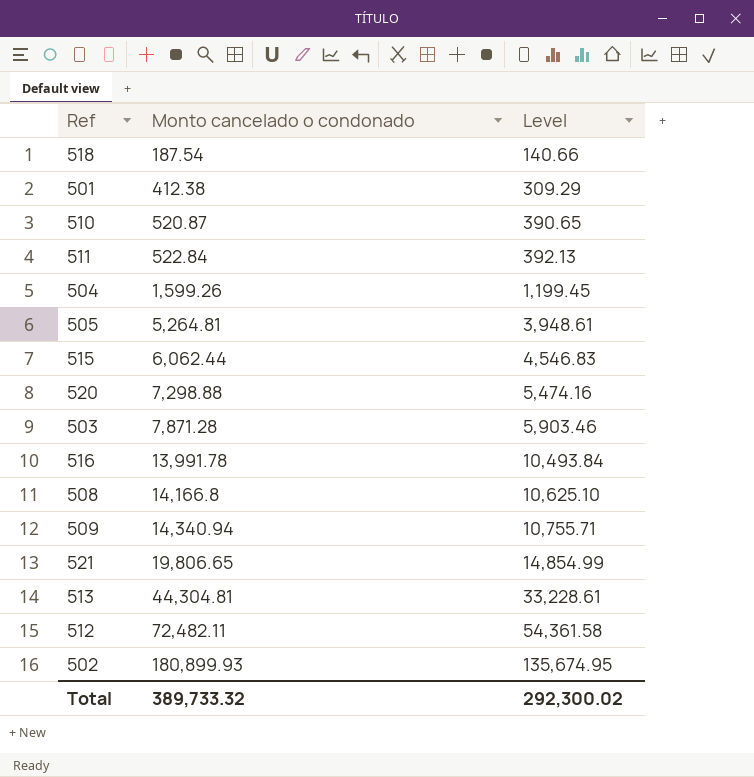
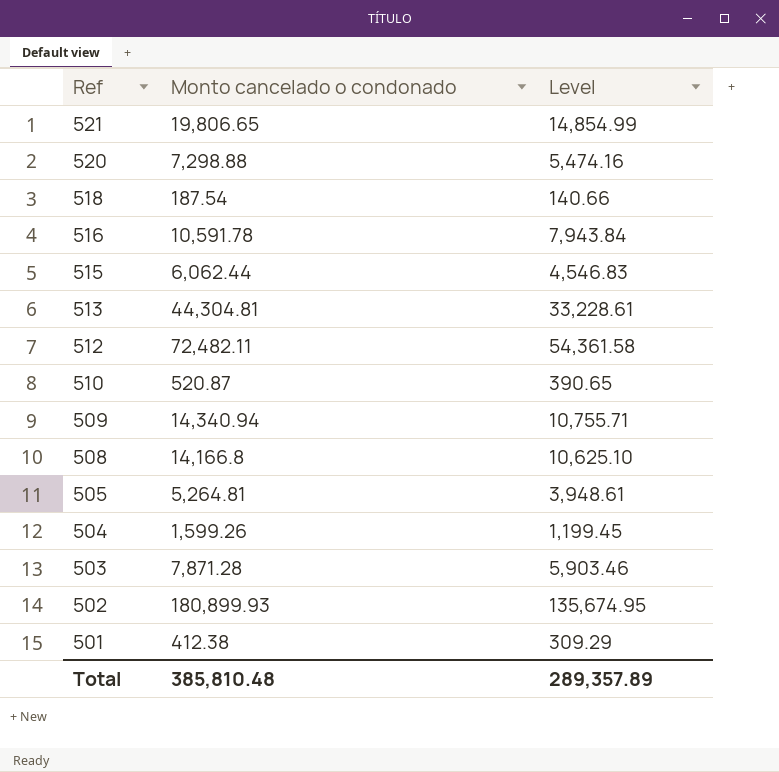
row order: Monto cancelado o condonado ascending -> Ref descending
row 511: 522.84 | 392.13 -> none
516 | Monto cancelado o condonado: 13,991.78 -> 10,591.78
516 | Level: 10,493.84 -> 7,943.84
Total | Monto cancelado o condonado: 389,733.32 -> 385,810.48
Total | Level: 292,300.02 -> 289,357.89

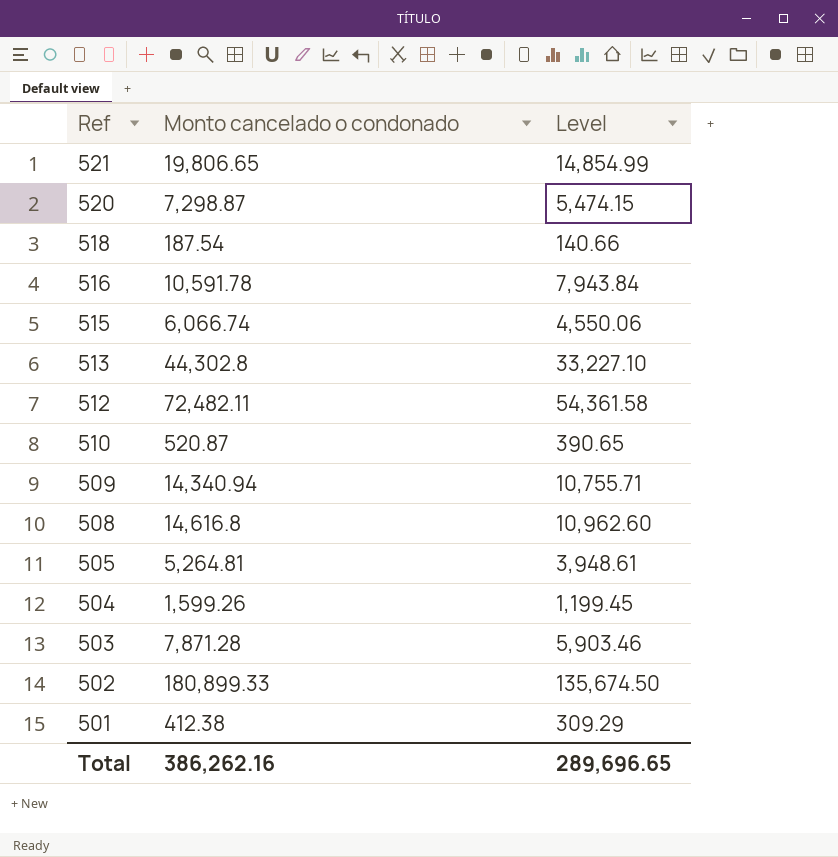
520 | Monto cancelado o condonado: 7,298.88 -> 7,298.87
520 | Level: 5,474.16 -> 5,474.15
515 | Monto cancelado o condonado: 6,062.44 -> 6,066.74
515 | Level: 4,546.83 -> 4,550.06
513 | Monto cancelado o condonado: 44,304.81 -> 44,302.8
513 | Level: 33,228.61 -> 33,227.10
508 | Monto cancelado o condonado: 14,166.8 -> 14,616.8
508 | Level: 10,625.10 -> 10,962.60
502 | Monto cancelado o condonado: 180,899.93 -> 180,899.33
502 | Level: 135,674.95 -> 135,674.50
Total | Monto cancelado o condonado: 385,810.48 -> 386,262.16
Total | Level: 289,357.89 -> 289,696.65

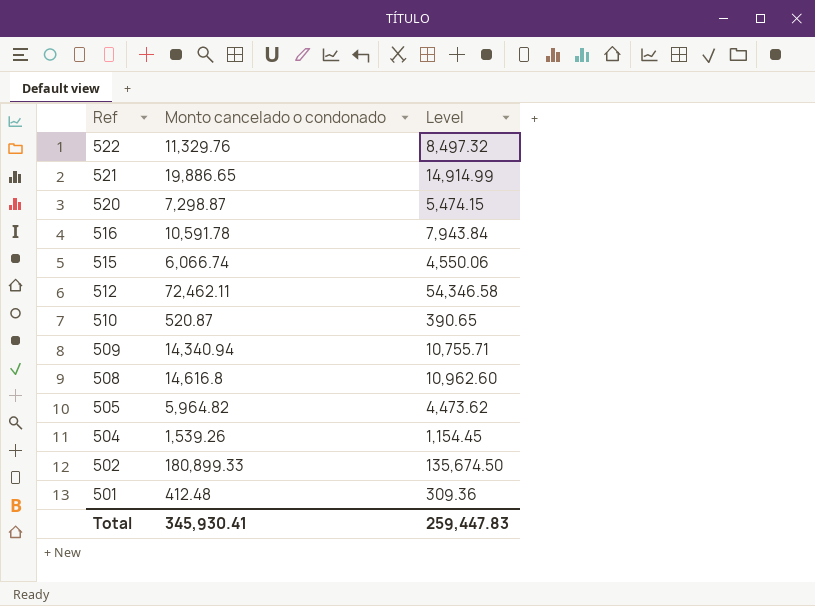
row 518: 187.54 | 140.66 -> none
row 513: 44,302.8 | 33,227.10 -> none
row 503: 7,871.28 | 5,903.46 -> none
row 522: none -> 11,329.76 | 8,497.32
521 | Monto cancelado o condonado: 19,806.65 -> 19,886.65
521 | Level: 14,854.99 -> 14,914.99
512 | Monto cancelado o condonado: 72,482.11 -> 72,462.11
512 | Level: 54,361.58 -> 54,346.58
505 | Monto cancelado o condonado: 5,264.81 -> 5,964.82
505 | Level: 3,948.61 -> 4,473.62
504 | Monto cancelado o condonado: 1,599.26 -> 1,539.26
504 | Level: 1,199.45 -> 1,154.45
501 | Monto cancelado o condonado: 412.38 -> 412.48
501 | Level: 309.29 -> 309.36
Total | Monto cancelado o condonado: 386,262.16 -> 345,930.41
Total | Level: 289,696.65 -> 259,447.83

